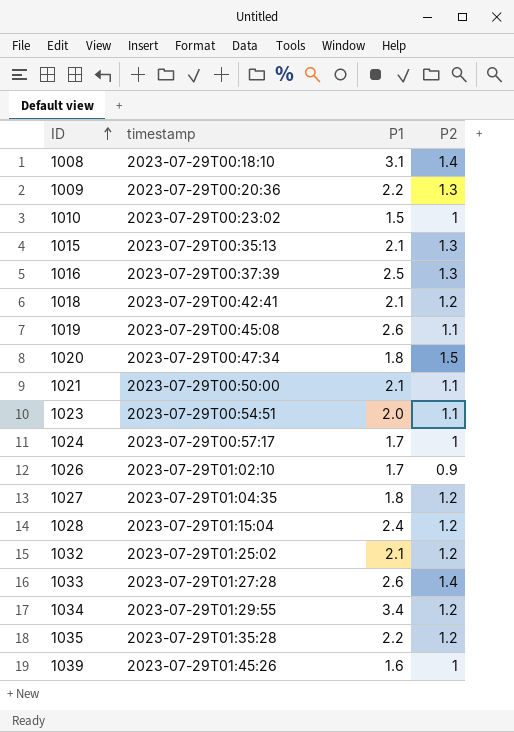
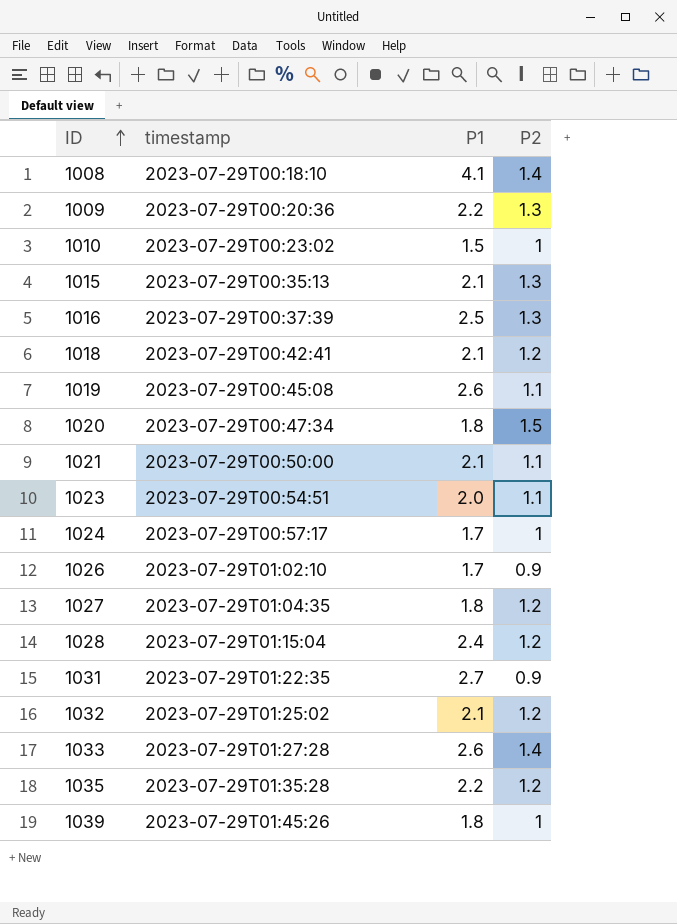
row 1034: 2023-07-29T01:29:55 | 3.4 | 1.2 -> none
1008 | P1: 3.1 -> 4.1
row 1031: none -> 2023-07-29T01:22:35 | 2.7 | 0.9
1039 | P1: 1.6 -> 1.8

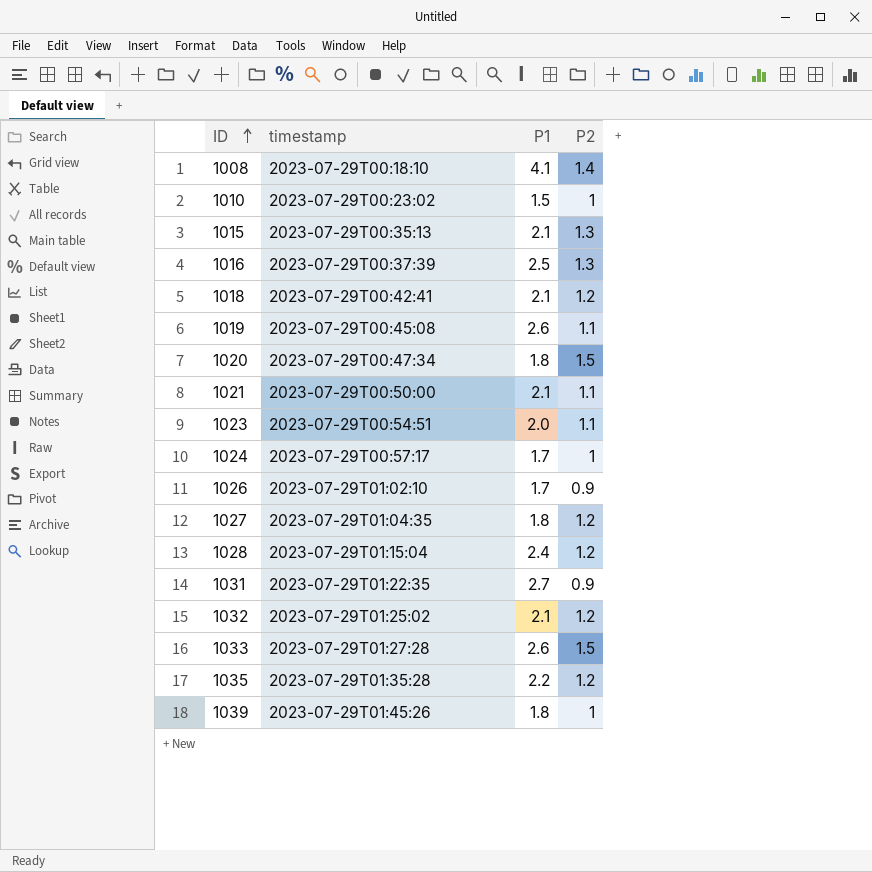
row 1009: 2023-07-29T00:20:36 | 2.2 | 1.3 -> none
1033 | P2: 1.4 -> 1.5

